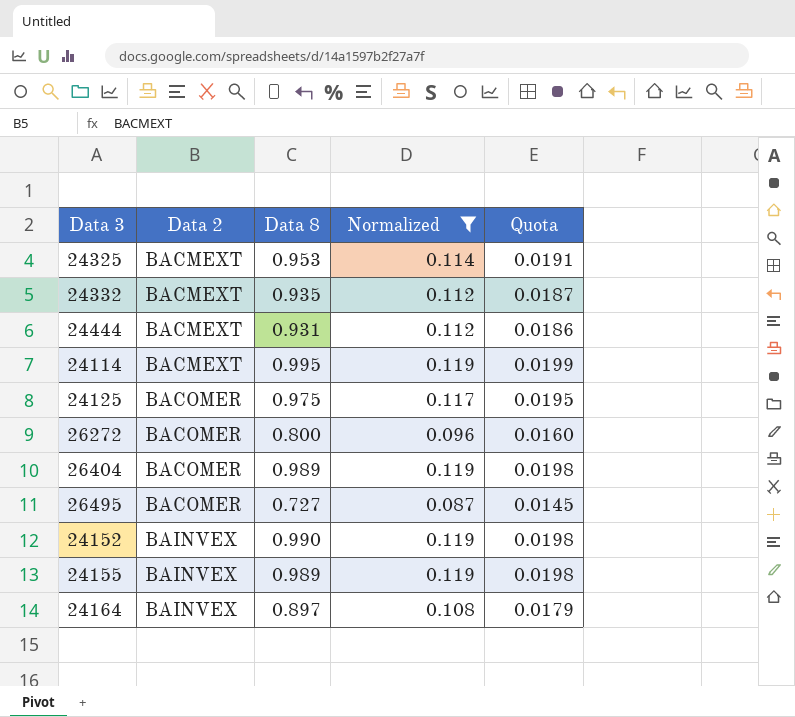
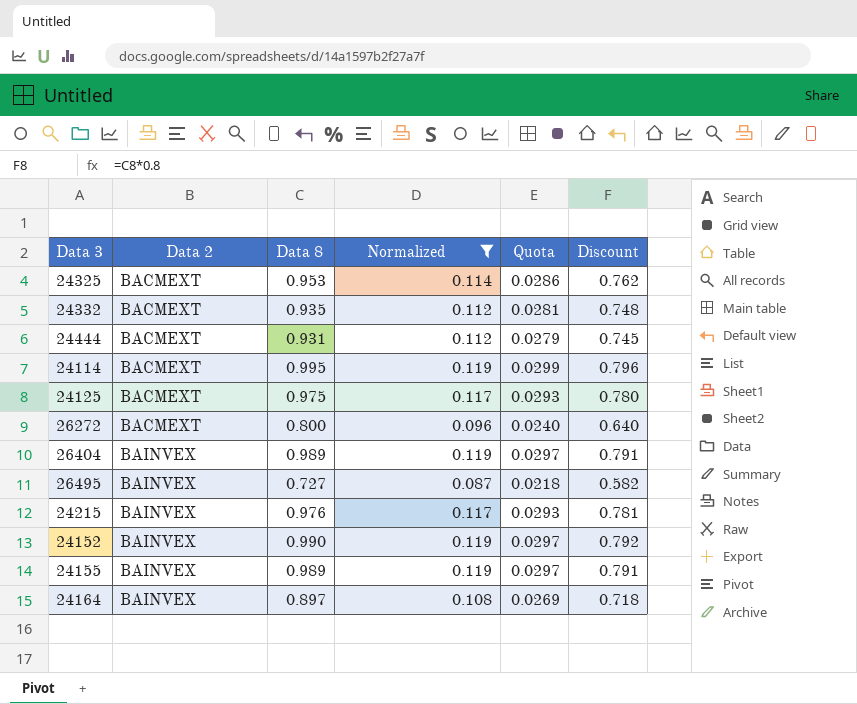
column Quota | formula: [Data 8] * 0.02 -> [Data 8] * 0.03
column Discount | formula: none -> [Data 8] * 0.8
24125 | Data 2: BACOMER -> BACMEXT
26272 | Data 2: BACOMER -> BACMEXT
26404 | Data 2: BACOMER -> BAINVEX
26495 | Data 2: BACOMER -> BAINVEX
row 24215: none -> BAINVEX | 0.976 | 0.117 | 0.0293 | 0.781

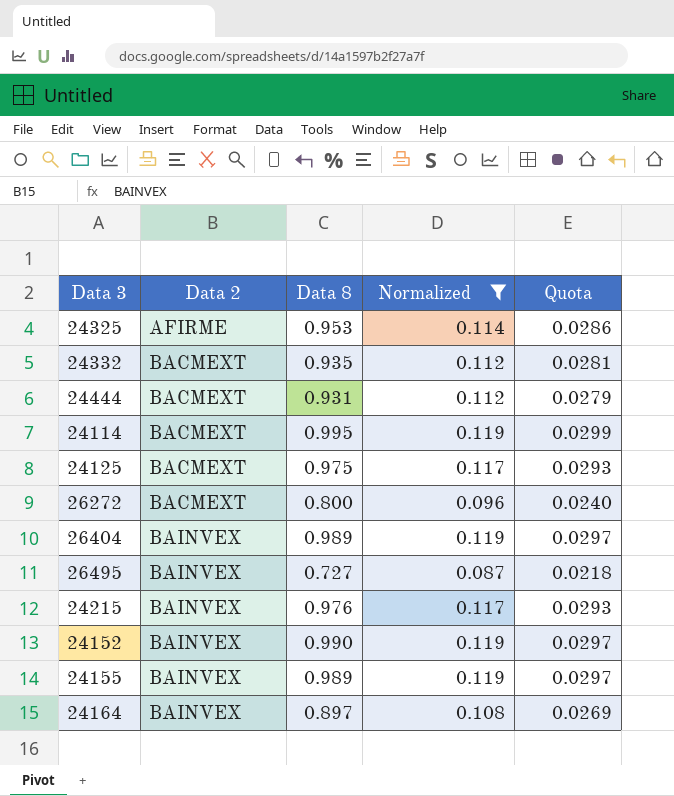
column Discount | formula: [Data 8] * 0.8 -> none
24325 | Data 2: BACMEXT -> AFIRME

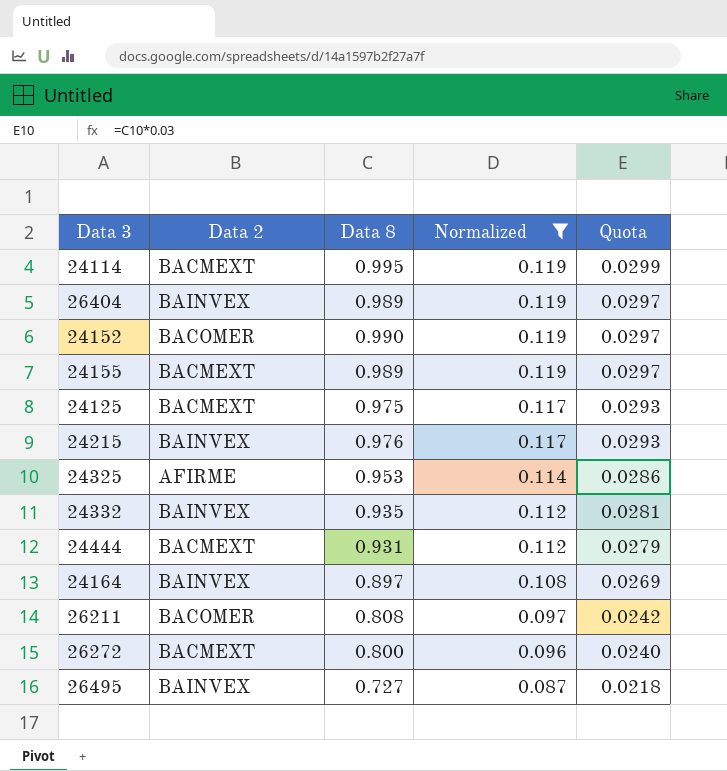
row order: Data 2 ascending -> Normalized descending
24152 | Data 2: BAINVEX -> BACOMER
24155 | Data 2: BAINVEX -> BACMEXT
24332 | Data 2: BACMEXT -> BAINVEX
row 26211: none -> BACOMER | 0.808 | 0.097 | 0.0242

